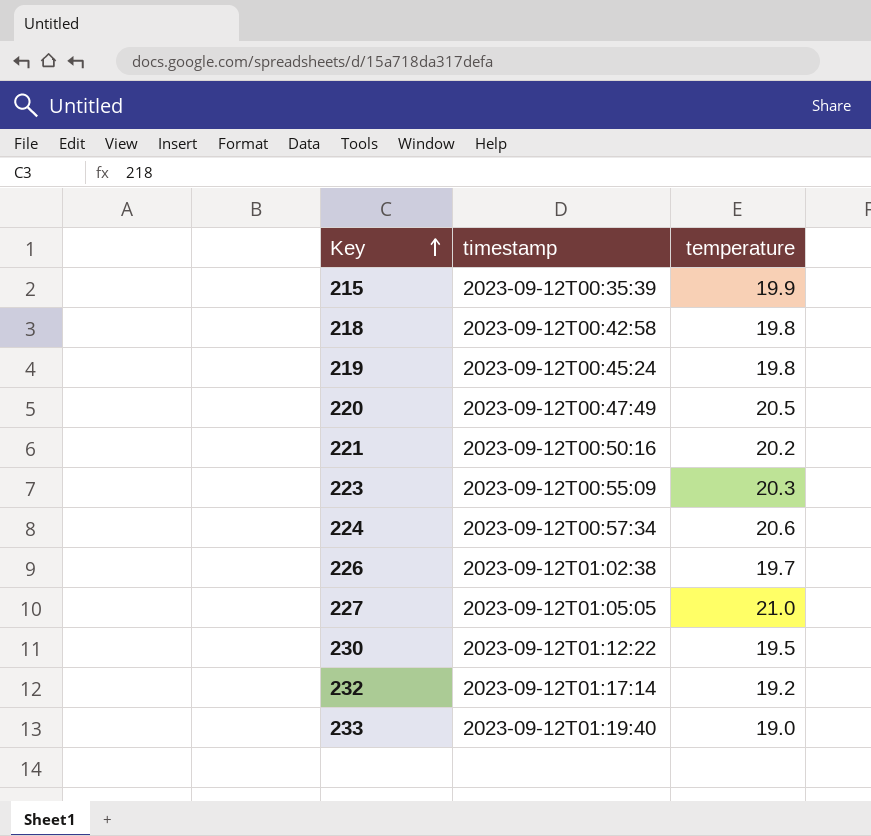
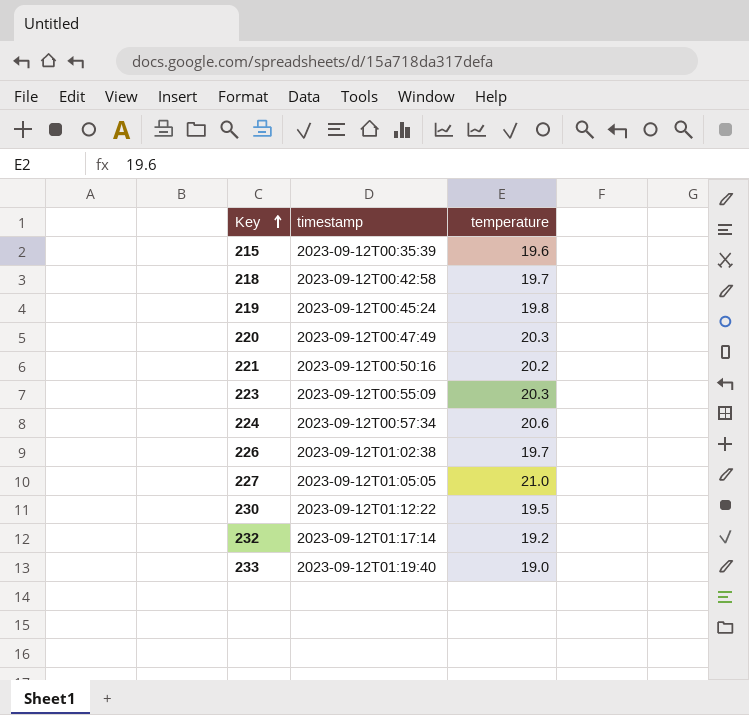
215 | temperature: 19.9 -> 19.6
218 | temperature: 19.8 -> 19.7
220 | temperature: 20.5 -> 20.3

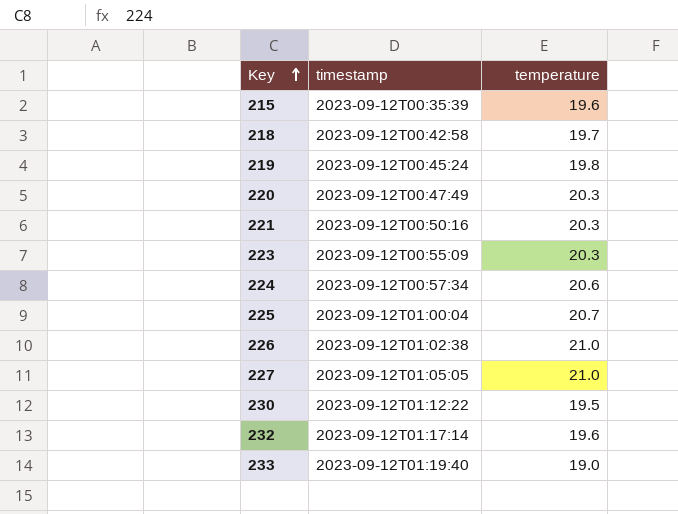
221 | temperature: 20.2 -> 20.3
row 225: none -> 2023-09-12T01:00:04 | 20.7
226 | temperature: 19.7 -> 21.0
232 | temperature: 19.2 -> 19.6

